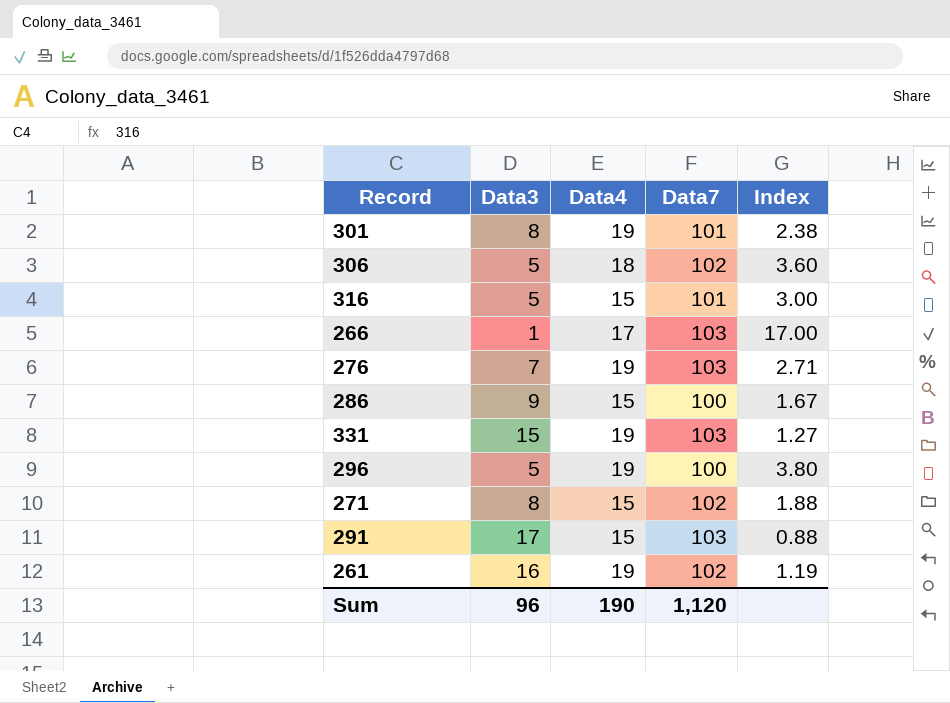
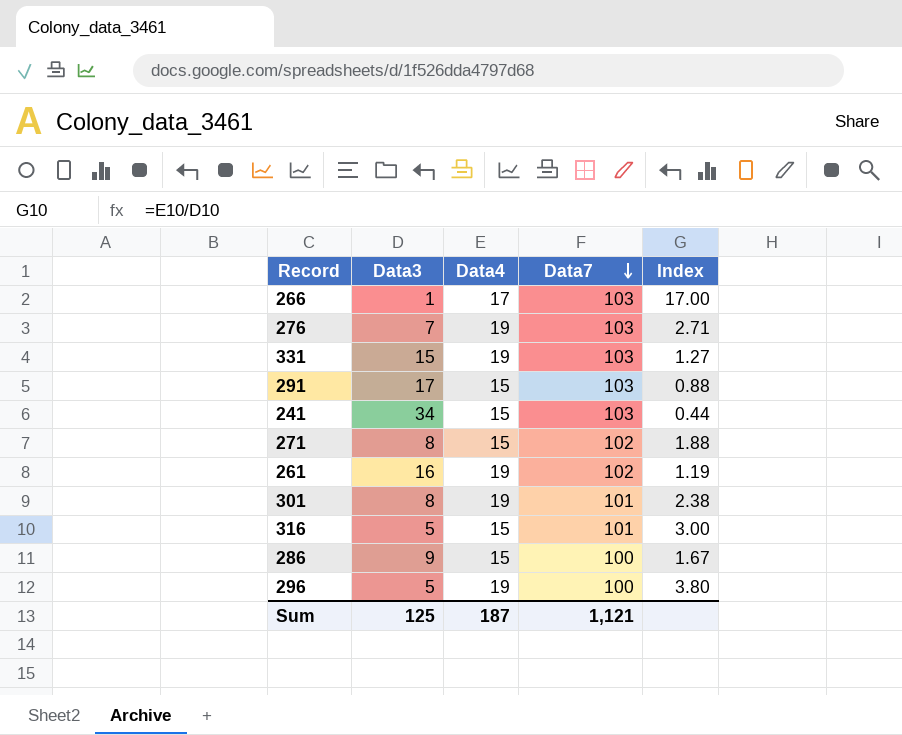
row order: none -> Data7 descending
row 306: 5 | 18 | 102 | 3.60 -> none
row 241: none -> 34 | 15 | 103 | 0.44
Sum | Data3: 96 -> 125
Sum | Data4: 190 -> 187
Sum | Data7: 1,120 -> 1,121

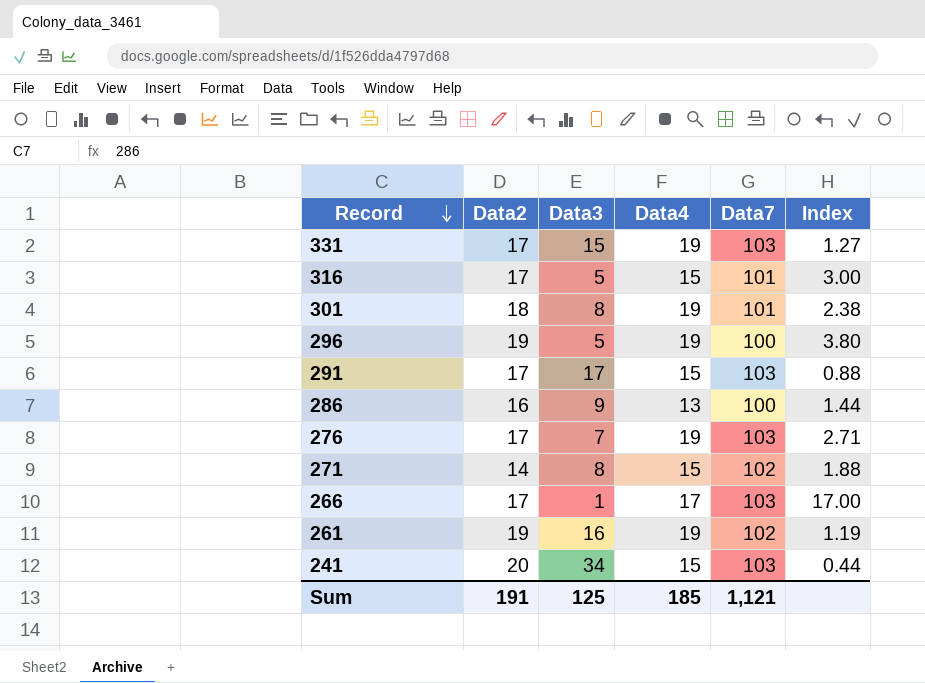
row order: Data7 descending -> Record descending
column Data2 | position: none -> 2
286 | Data4: 15 -> 13
286 | Index: 1.67 -> 1.44
Sum | Data4: 187 -> 185

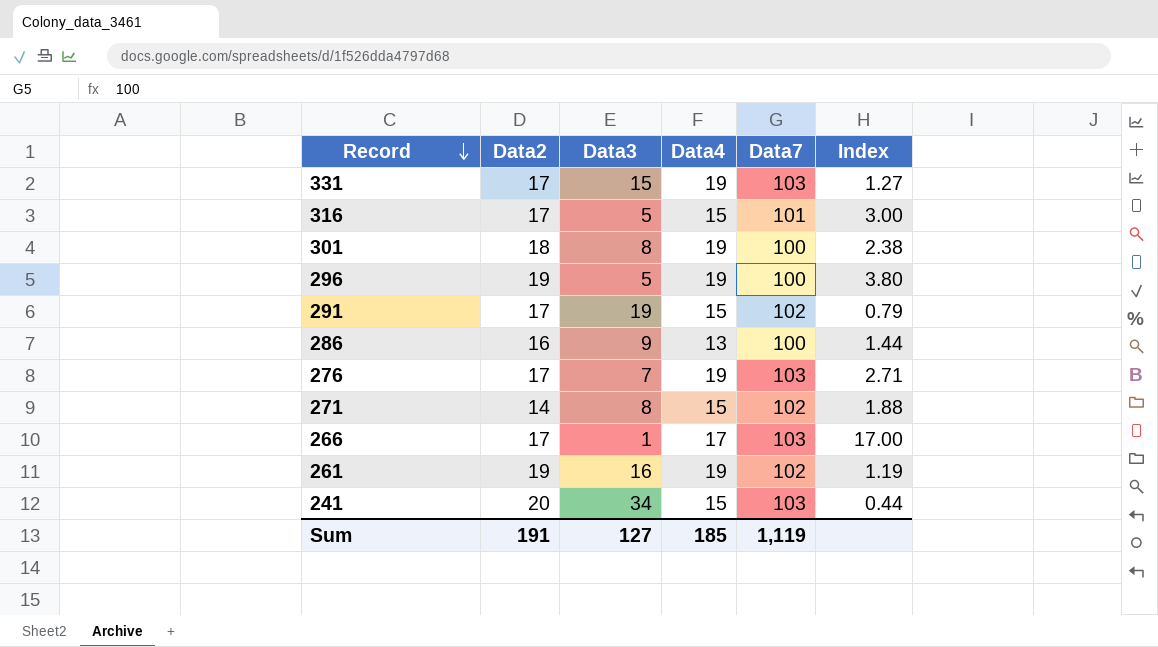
301 | Data7: 101 -> 100
291 | Data3: 17 -> 19
291 | Data7: 103 -> 102
291 | Index: 0.88 -> 0.79
Sum | Data3: 125 -> 127
Sum | Data7: 1,121 -> 1,119

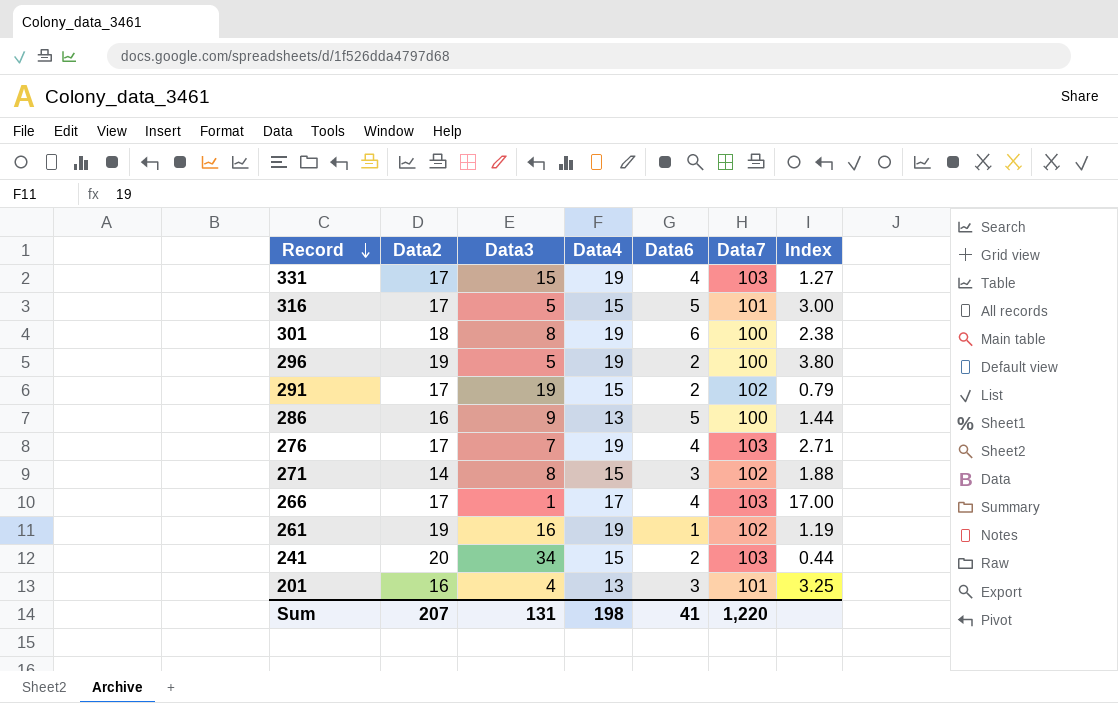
column Data6 | position: none -> 5
row 201: none -> 16 | 4 | 13 | 3 | 101 | 3.25
Sum | Data2: 191 -> 207
Sum | Data3: 127 -> 131
Sum | Data4: 185 -> 198
Sum | Data7: 1,119 -> 1,220

